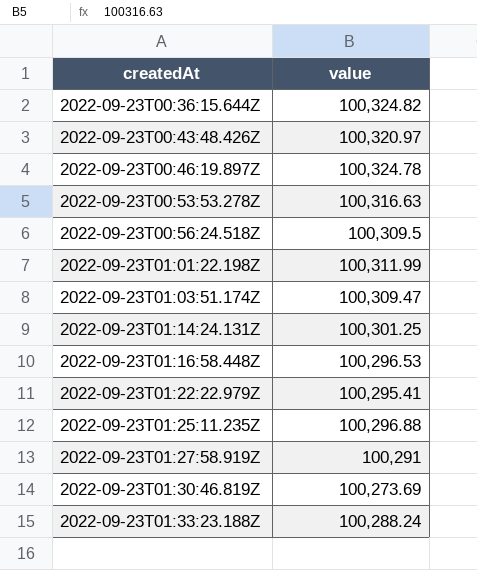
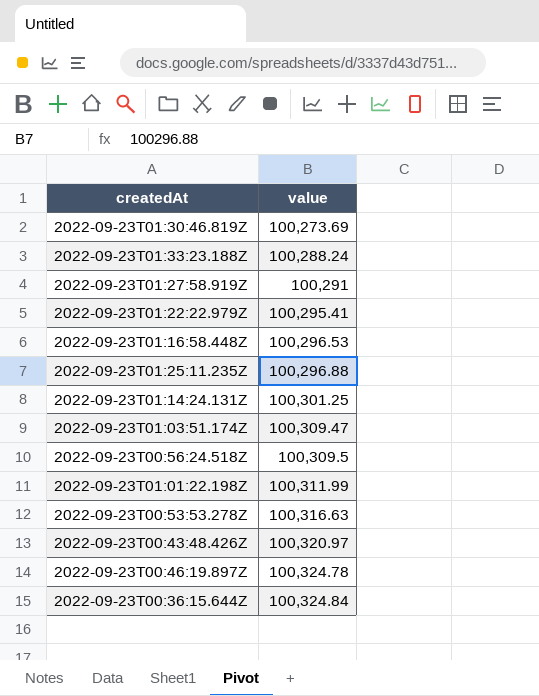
row order: createdAt ascending -> value ascending
2022-09-23T00:36:15.644Z | value: 100,324.82 -> 100,324.84

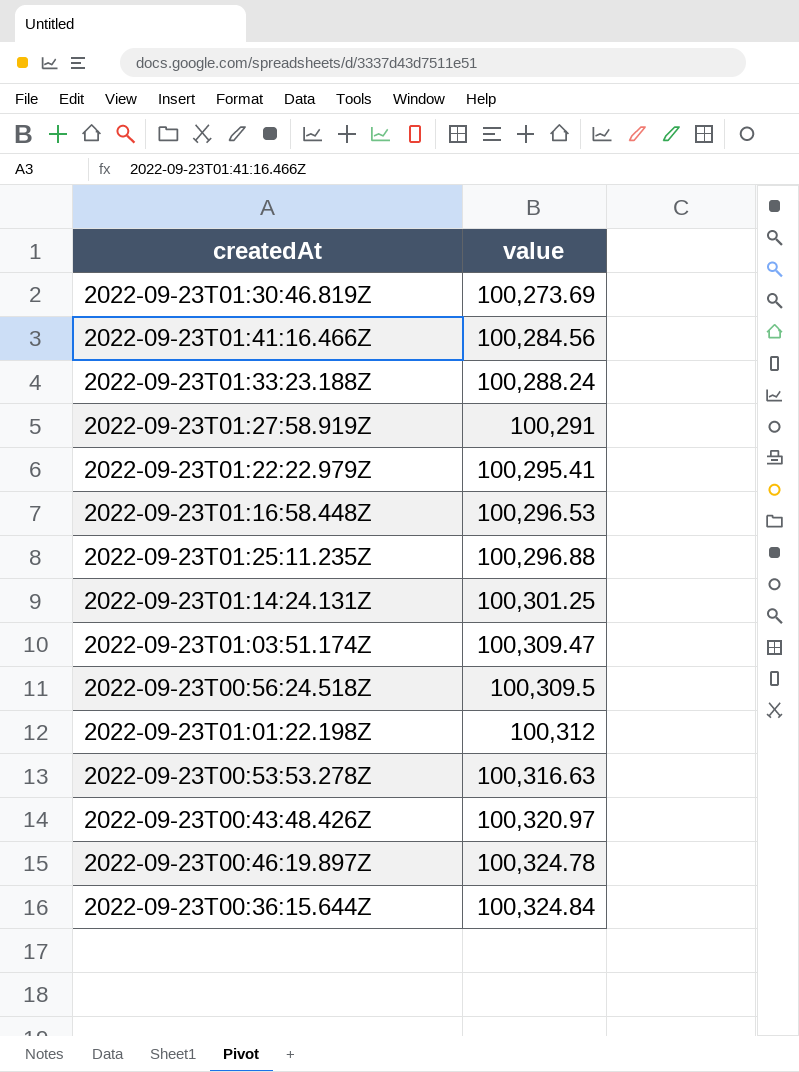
row 2022-09-23T01:41:16.466Z: none -> 100,284.56
2022-09-23T01:01:22.198Z | value: 100,311.99 -> 100,312

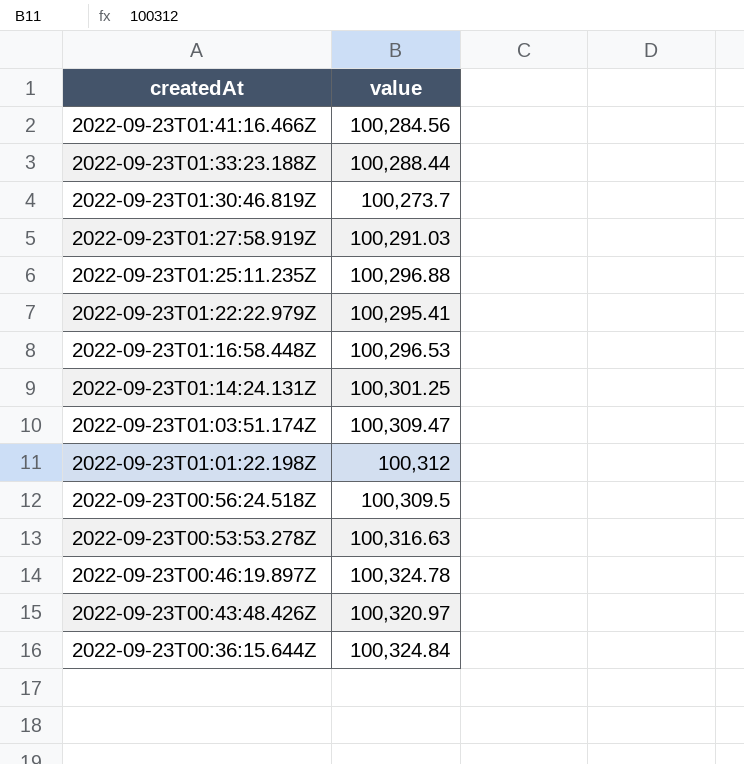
row order: value ascending -> createdAt descending
2022-09-23T01:33:23.188Z | value: 100,288.24 -> 100,288.44
2022-09-23T01:30:46.819Z | value: 100,273.69 -> 100,273.7
2022-09-23T01:27:58.919Z | value: 100,291 -> 100,291.03

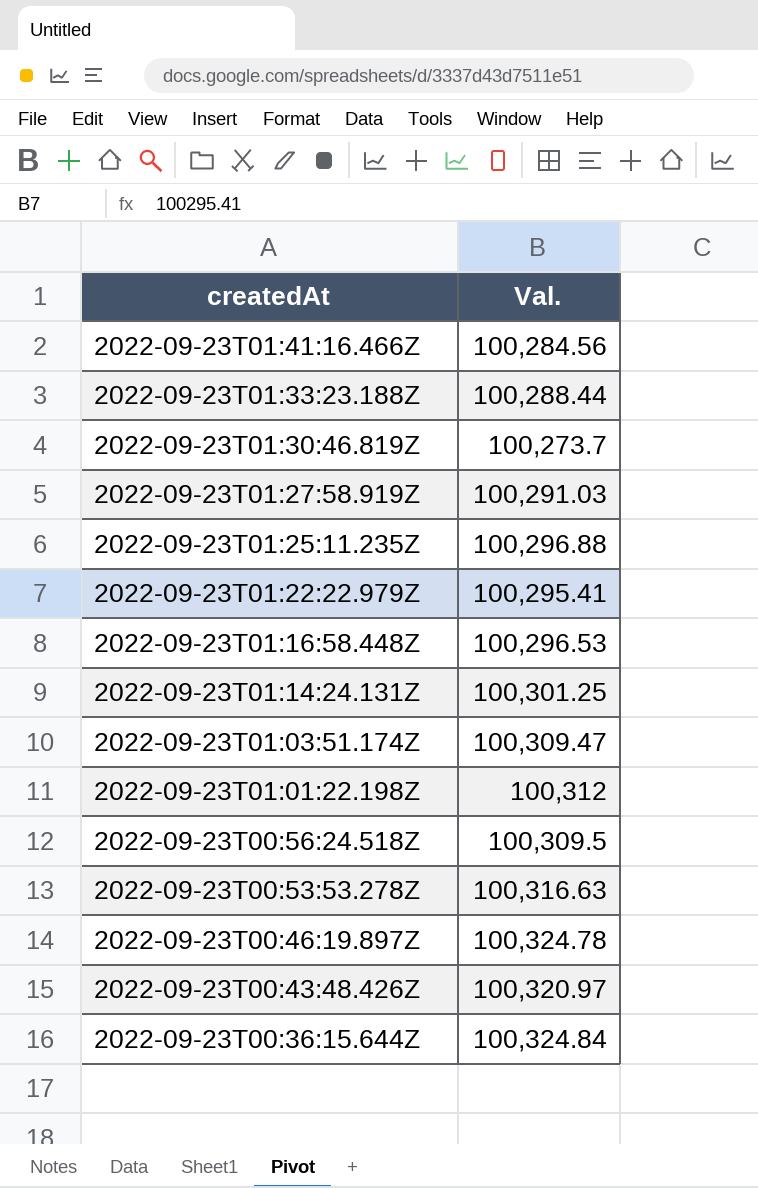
column name: value -> Val.

